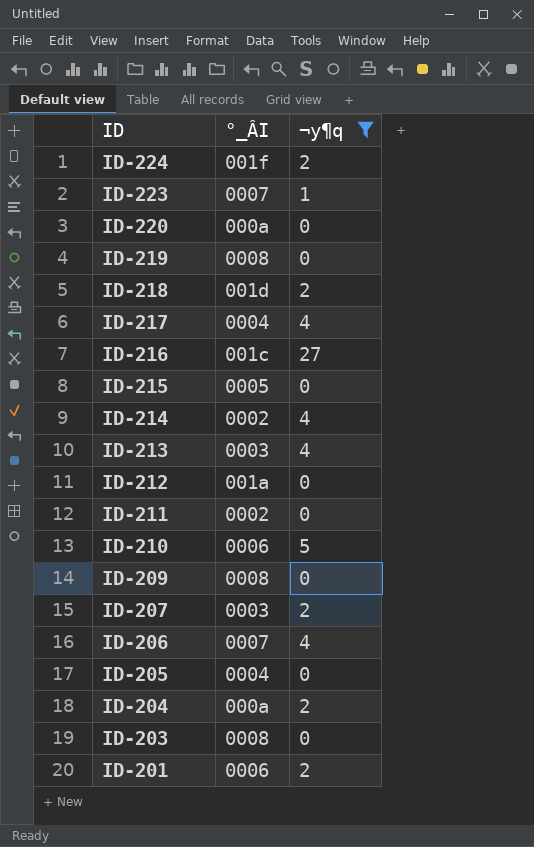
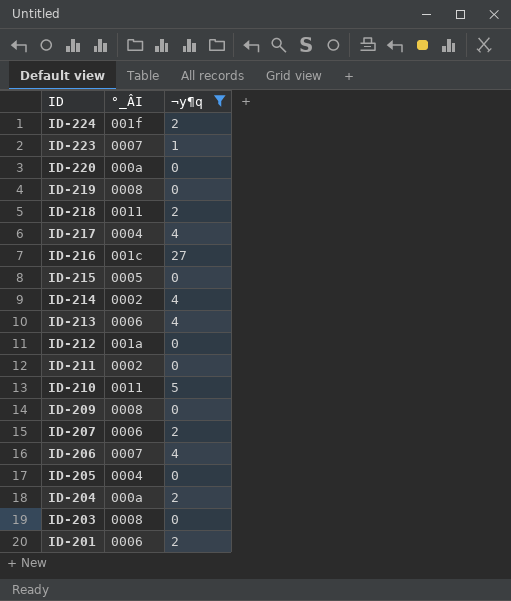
ID-218 | °_ÂI: 001d -> 0011
ID-213 | °_ÂI: 0003 -> 0006
ID-210 | °_ÂI: 0006 -> 0011
ID-207 | °_ÂI: 0003 -> 0006

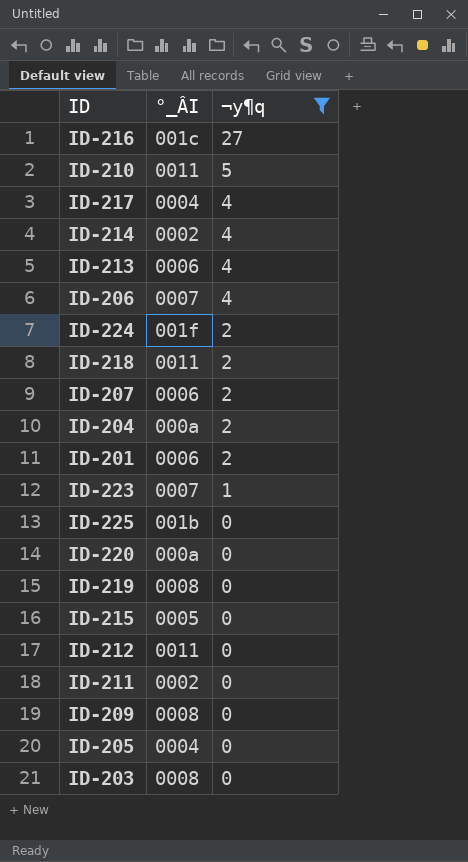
row order: ID descending -> ¬y¶q descending
row ID-225: none -> 001b | 0
ID-212 | °_ÂI: 001a -> 0011

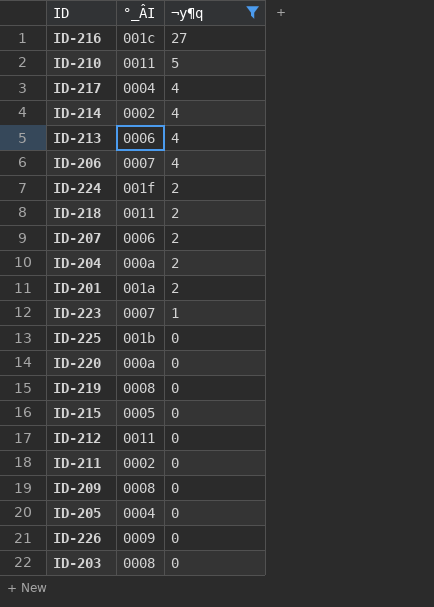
ID-201 | °_ÂI: 0006 -> 001a
row ID-226: none -> 0009 | 0

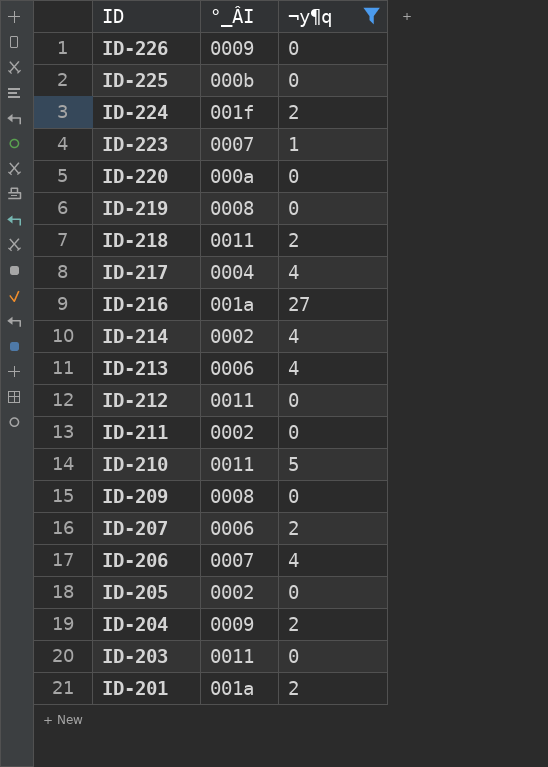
row order: ¬y¶q descending -> ID descending
row ID-215: 0005 | 0 -> none
ID-225 | °_ÂI: 001b -> 000b
ID-216 | °_ÂI: 001c -> 001a
ID-205 | °_ÂI: 0004 -> 0002
ID-204 | °_ÂI: 000a -> 0009
ID-203 | °_ÂI: 0008 -> 0011

